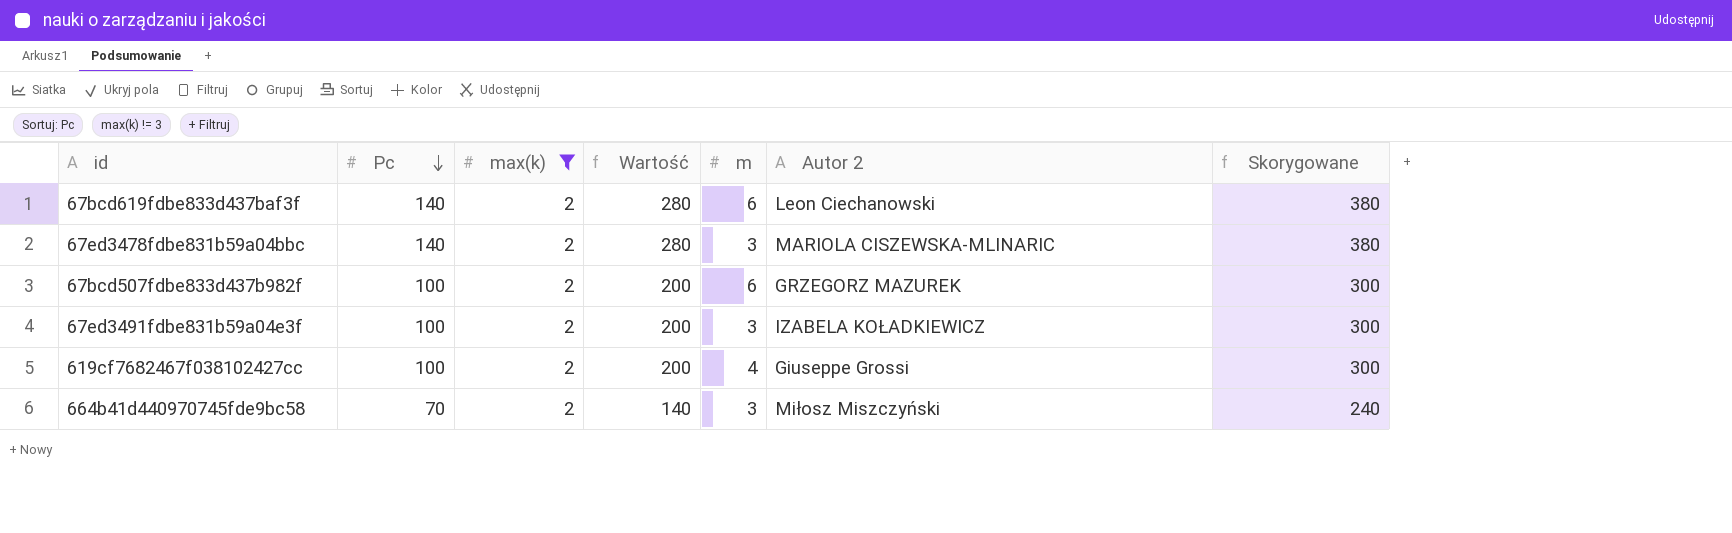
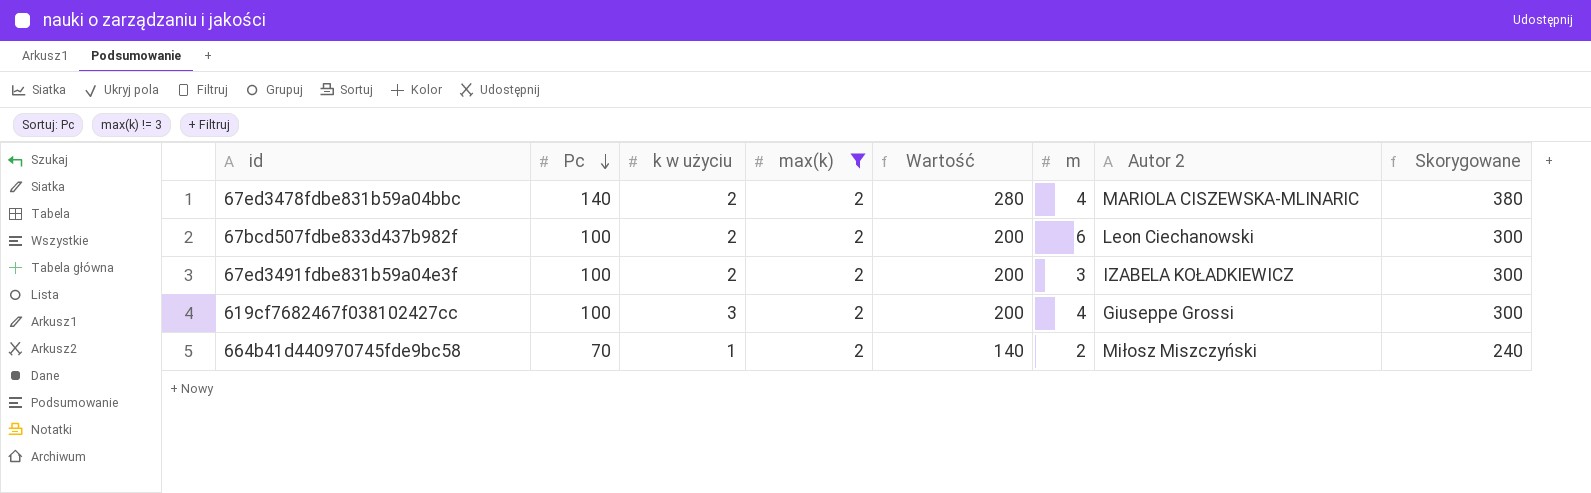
column k w użyciu | position: none -> 3
row 67bcd619fdbe833d437baf3f: 140 | 2 | 280 | 6 | Leon Ciechanowski | 380 -> none
67ed3478fdbe831b59a04bbc | m: 3 -> 4
67bcd507fdbe833d437b982f | Autor 2: GRZEGORZ MAZUREK -> Leon Ciechanowski
664b41d440970745fde9bc58 | m: 3 -> 2

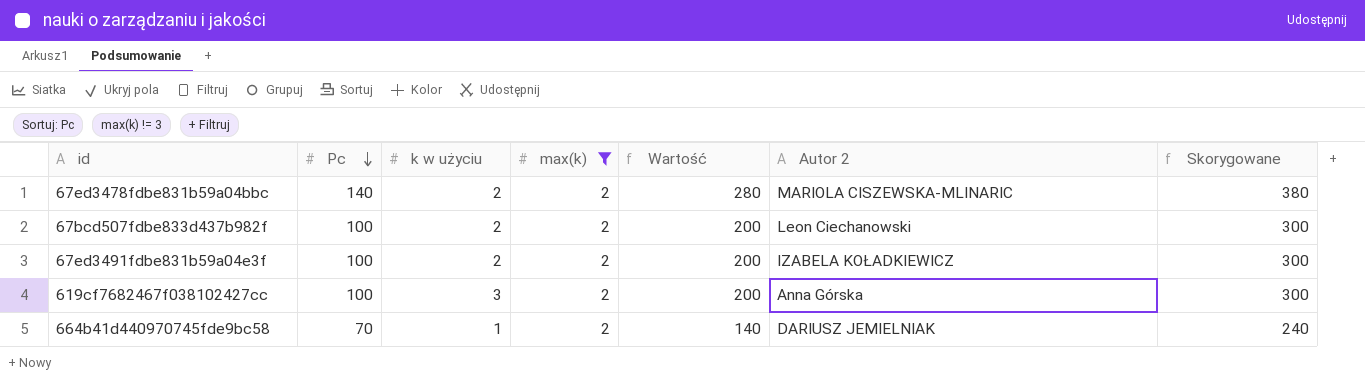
column m | position: 6 -> none
619cf7682467f038102427cc | Autor 2: Giuseppe Grossi -> Anna Górska
664b41d440970745fde9bc58 | Autor 2: Miłosz Miszczyński -> DARIUSZ JEMIELNIAK

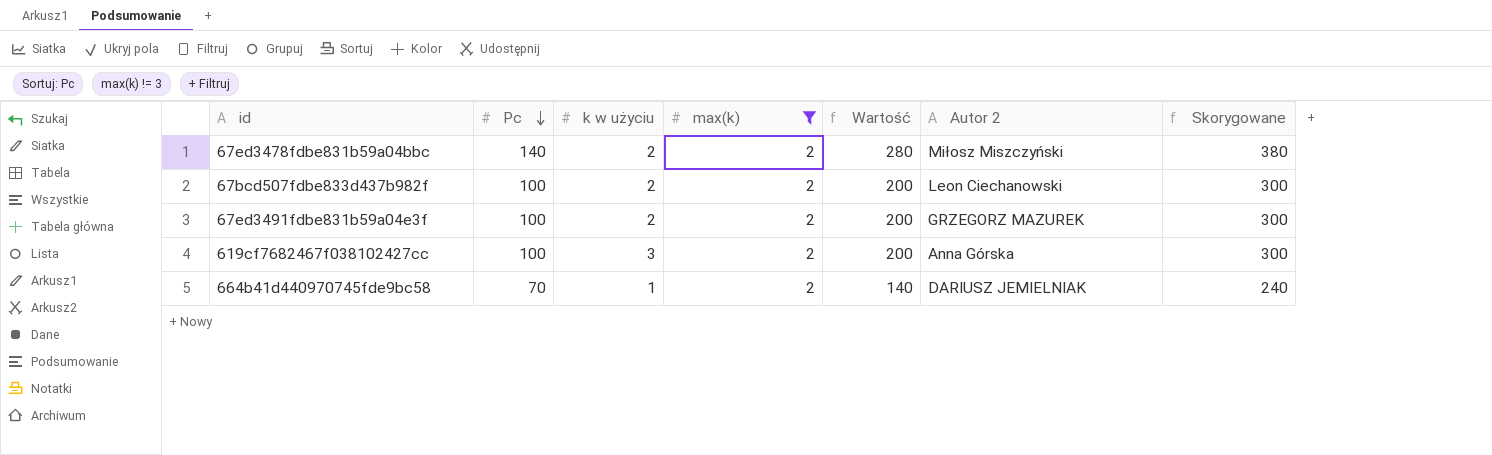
67ed3478fdbe831b59a04bbc | Autor 2: MARIOLA CISZEWSKA-MLINARIC -> Miłosz Miszczyński
67ed3491fdbe831b59a04e3f | Autor 2: IZABELA KOŁADKIEWICZ -> GRZEGORZ MAZUREK

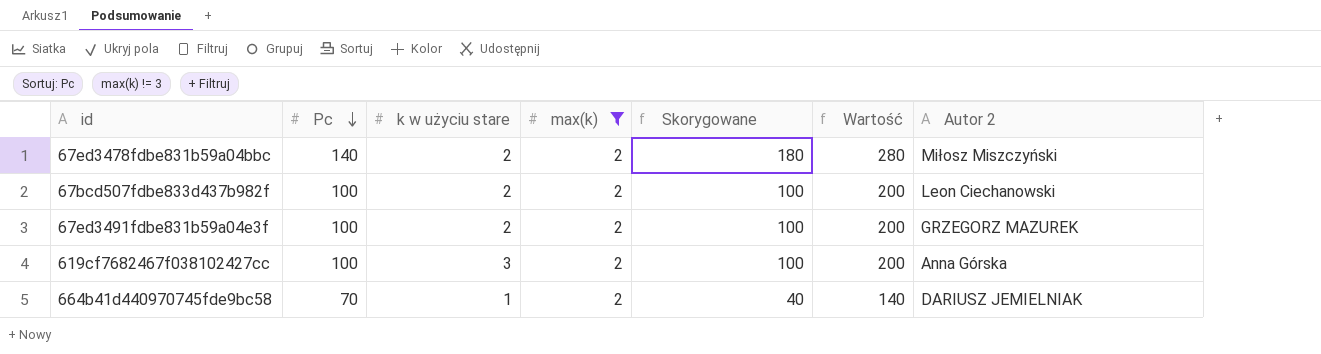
column name: k w użyciu -> k w użyciu stare
column Skorygowane | formula: [Wartość] + 100 -> [Wartość] - 100
column Skorygowane | position: 7 -> 5

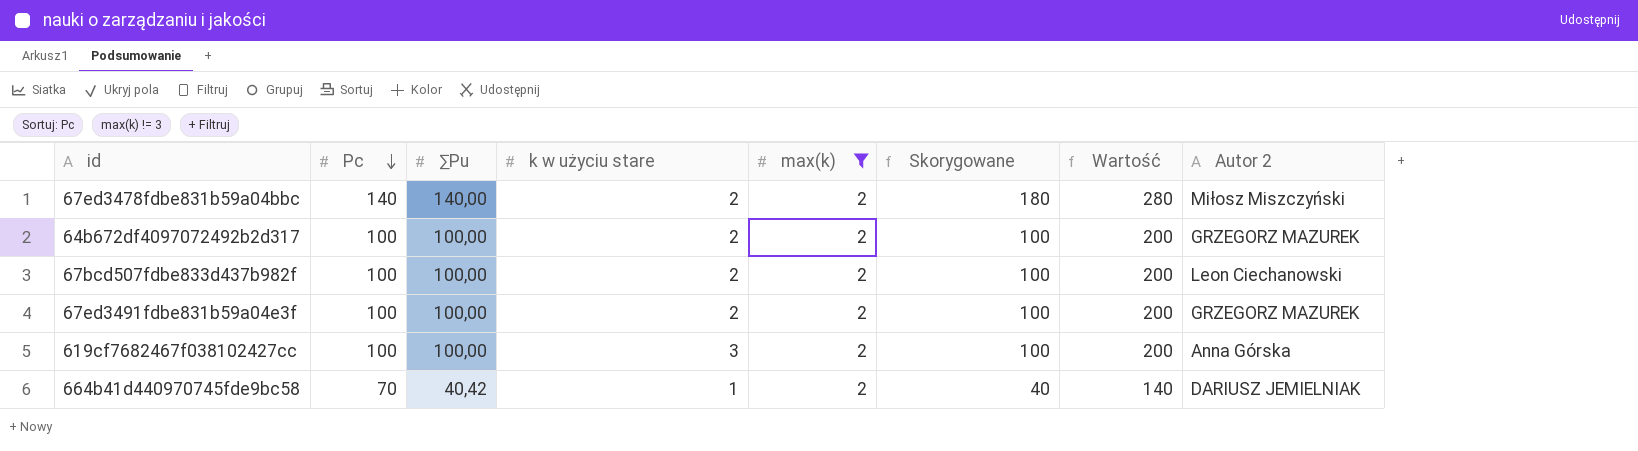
column ∑Pu | position: none -> 3
row 64b672df4097072492b2d317: none -> 100 | 100,00 | 2 | 2 | 100 | 200 | GRZEGORZ MAZUREK

